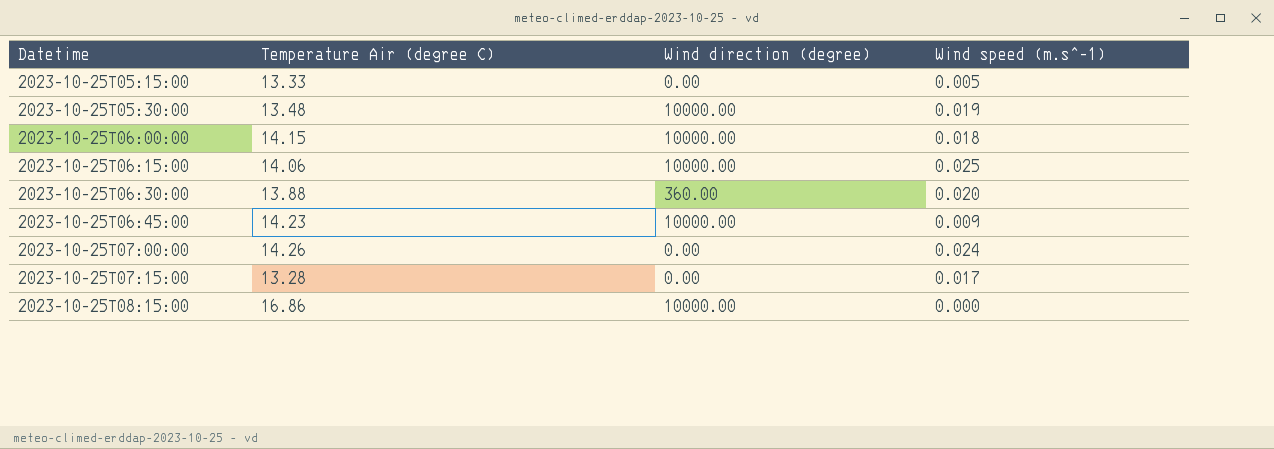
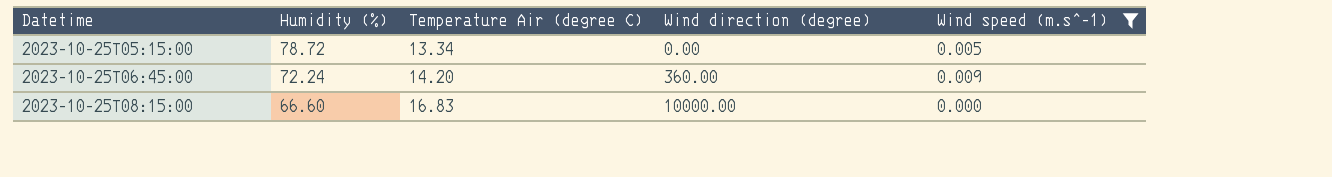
filter: none -> Wind speed (m.s^-1) <= 0.009
column Humidity (%) | position: none -> 2
2023-10-25T05:15:00 | Temperature Air (degree C): 13.33 -> 13.34
2023-10-25T06:45:00 | Temperature Air (degree C): 14.23 -> 14.20
2023-10-25T06:45:00 | Wind direction (degree): 10000.00 -> 360.00
2023-10-25T08:15:00 | Temperature Air (degree C): 16.86 -> 16.83

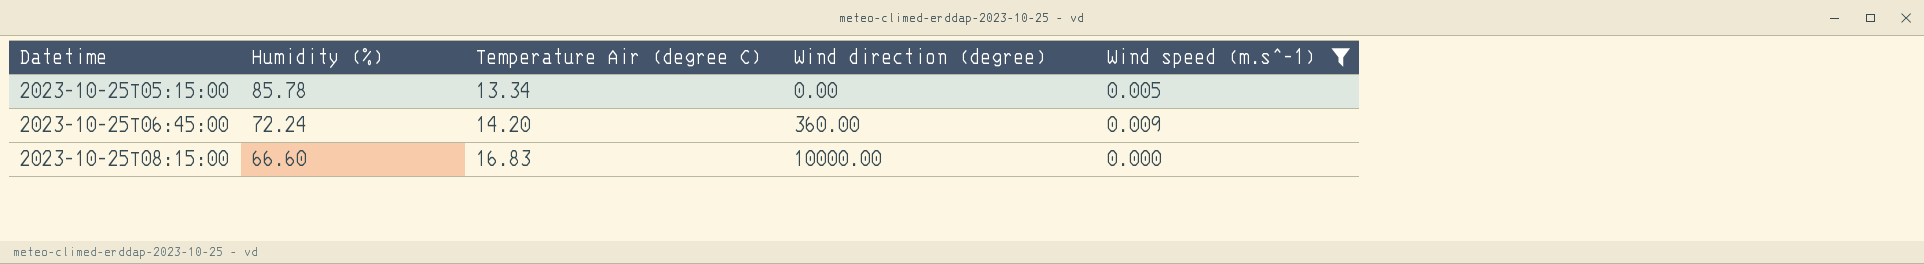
2023-10-25T05:15:00 | Humidity (%): 78.72 -> 85.78

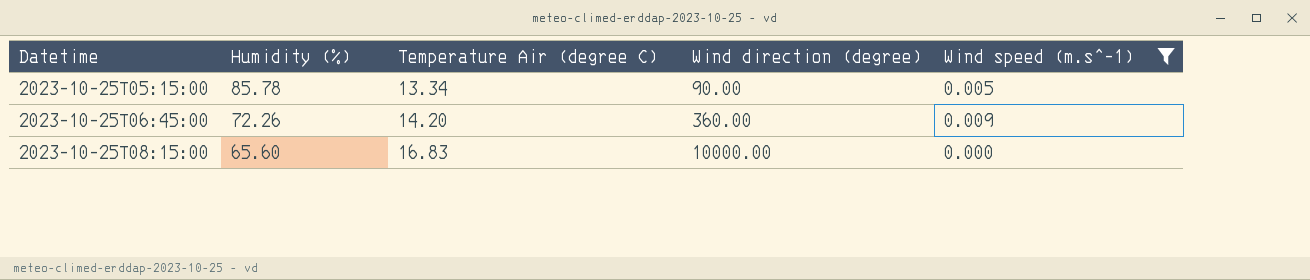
2023-10-25T05:15:00 | Wind direction (degree): 0.00 -> 90.00
2023-10-25T06:45:00 | Humidity (%): 72.24 -> 72.26
2023-10-25T08:15:00 | Humidity (%): 66.60 -> 65.60

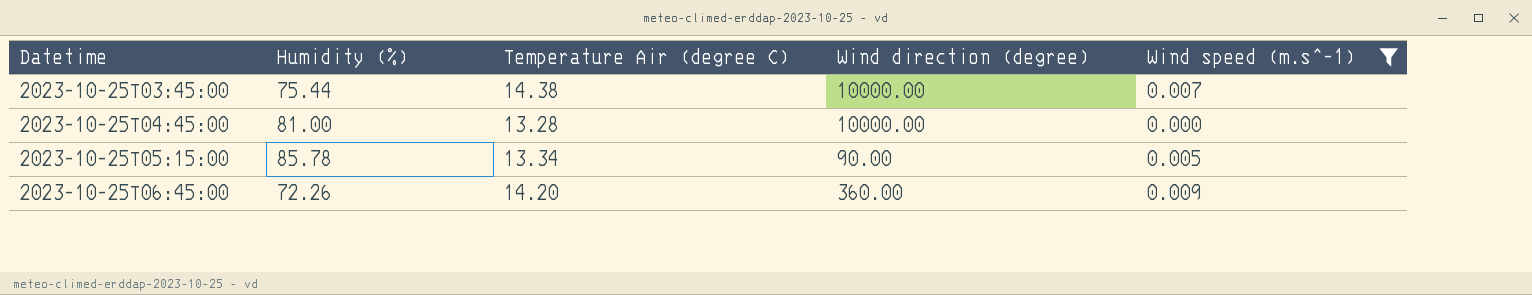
row 2023-10-25T08:15:00: 65.60 | 16.83 | 10000.00 | 0.000 -> none
row 2023-10-25T03:45:00: none -> 75.44 | 14.38 | 10000.00 | 0.007
row 2023-10-25T04:45:00: none -> 81.00 | 13.28 | 10000.00 | 0.000

